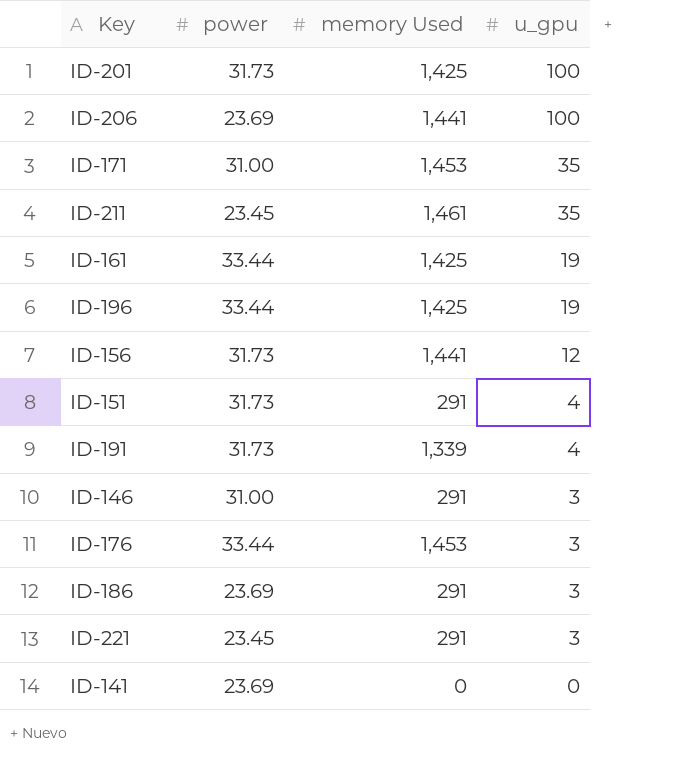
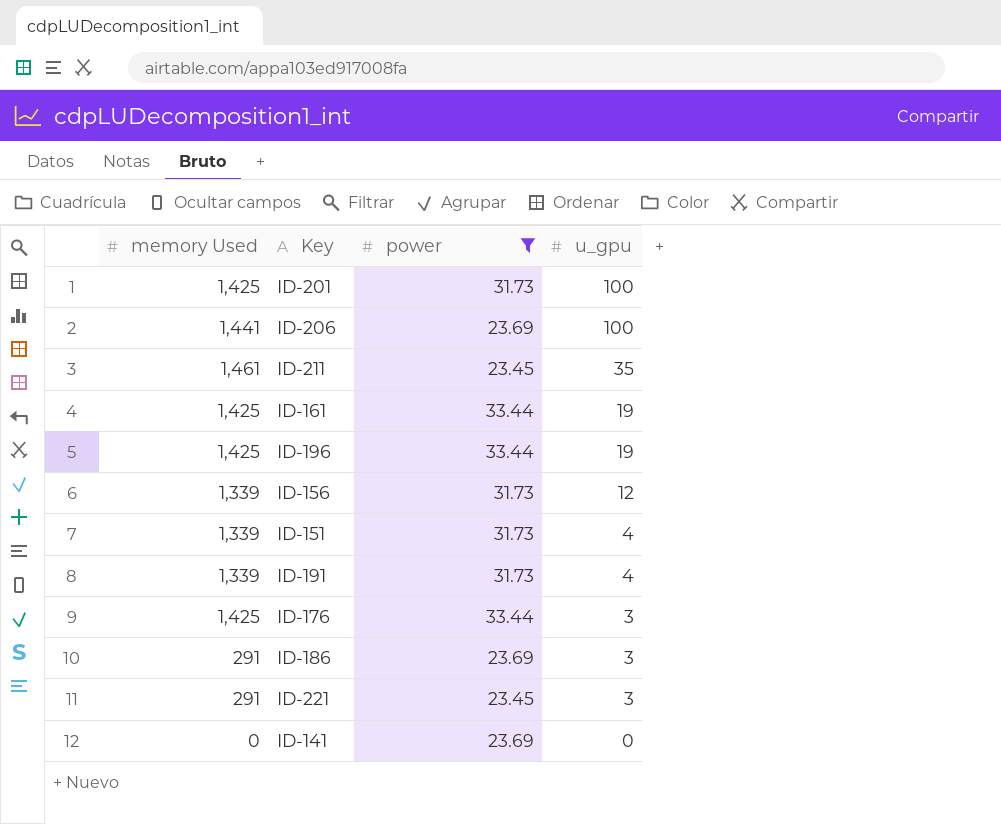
filter: none -> power != 31.00
column memory Used | position: 3 -> 1
ID-156 | memory Used: 1,441 -> 1,339
ID-151 | memory Used: 291 -> 1,339
ID-176 | memory Used: 1,453 -> 1,425

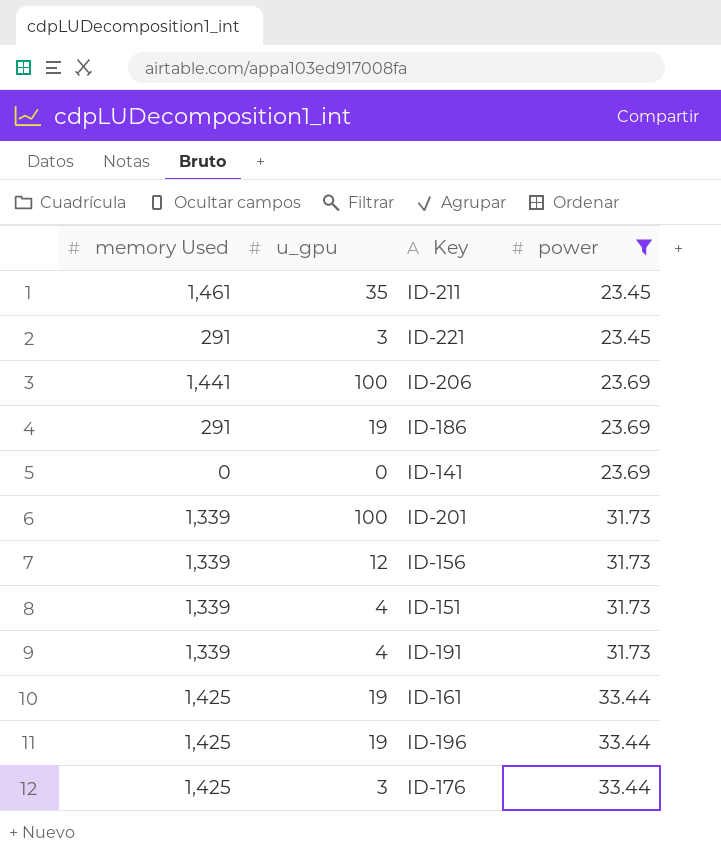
row order: u_gpu descending -> power ascending
column u_gpu | position: 4 -> 2
ID-186 | u_gpu: 3 -> 19
ID-201 | memory Used: 1,425 -> 1,339

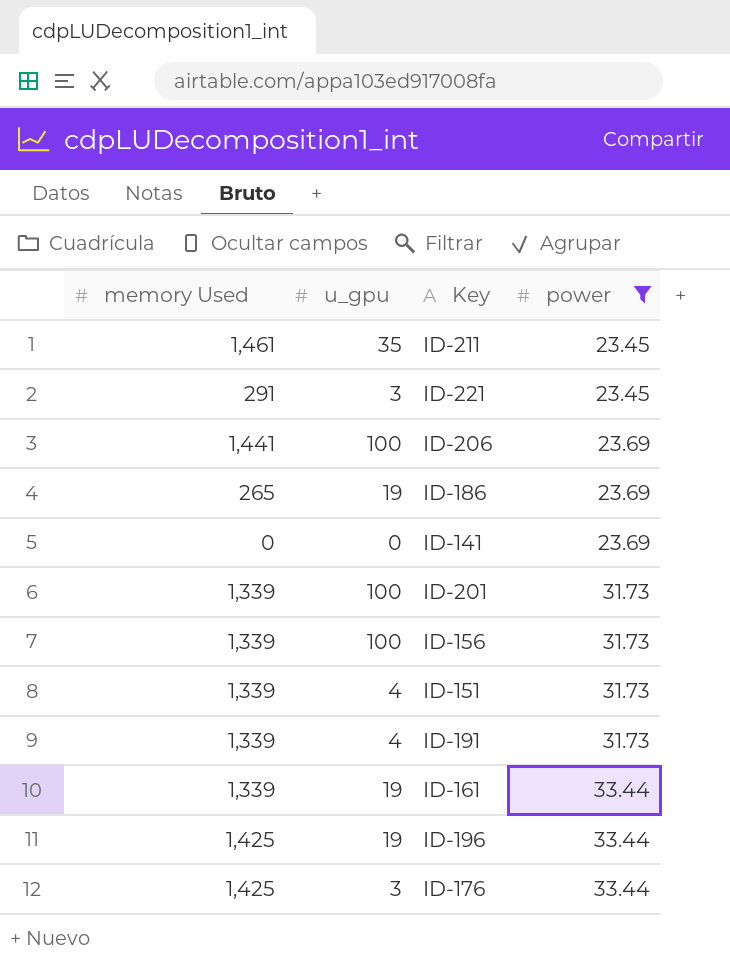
ID-186 | memory Used: 291 -> 265
ID-156 | u_gpu: 12 -> 100
ID-161 | memory Used: 1,425 -> 1,339

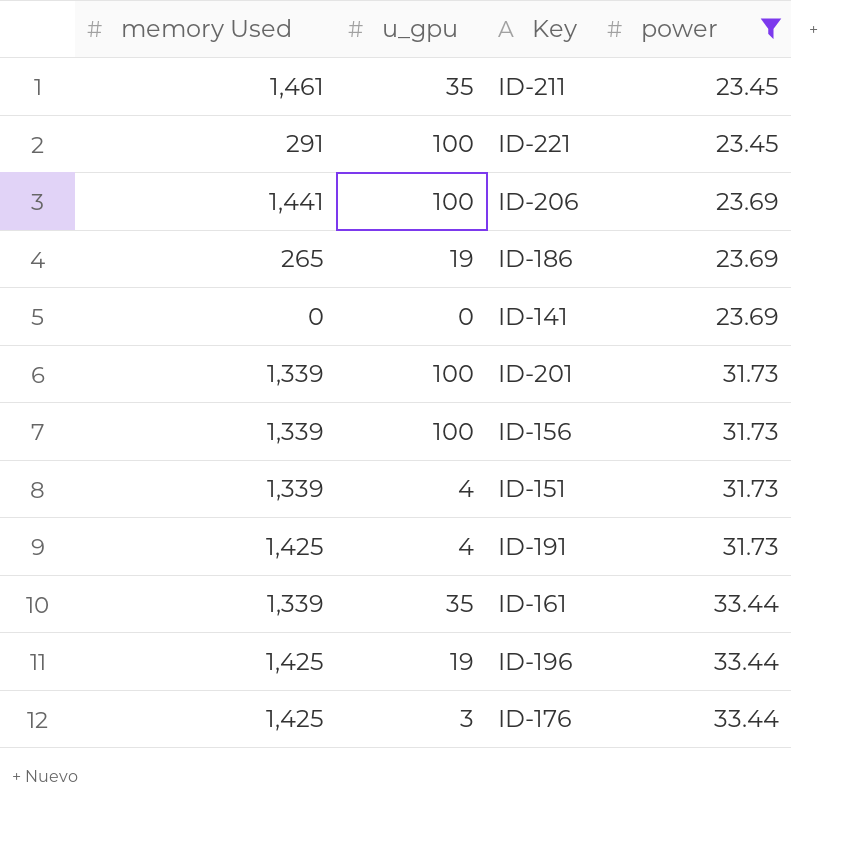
ID-221 | u_gpu: 3 -> 100
ID-191 | memory Used: 1,339 -> 1,425
ID-161 | u_gpu: 19 -> 35

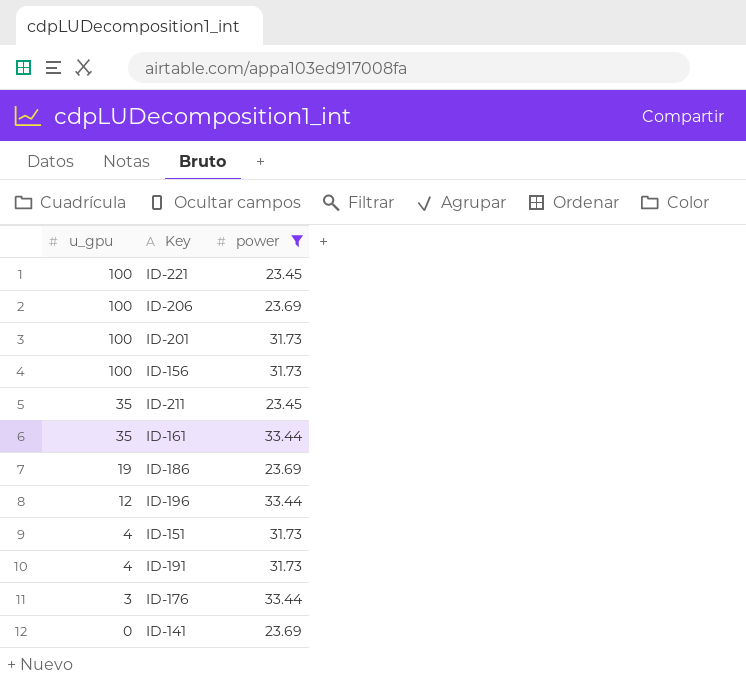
row order: power ascending -> u_gpu descending
column memory Used | position: 1 -> none
ID-196 | u_gpu: 19 -> 12

